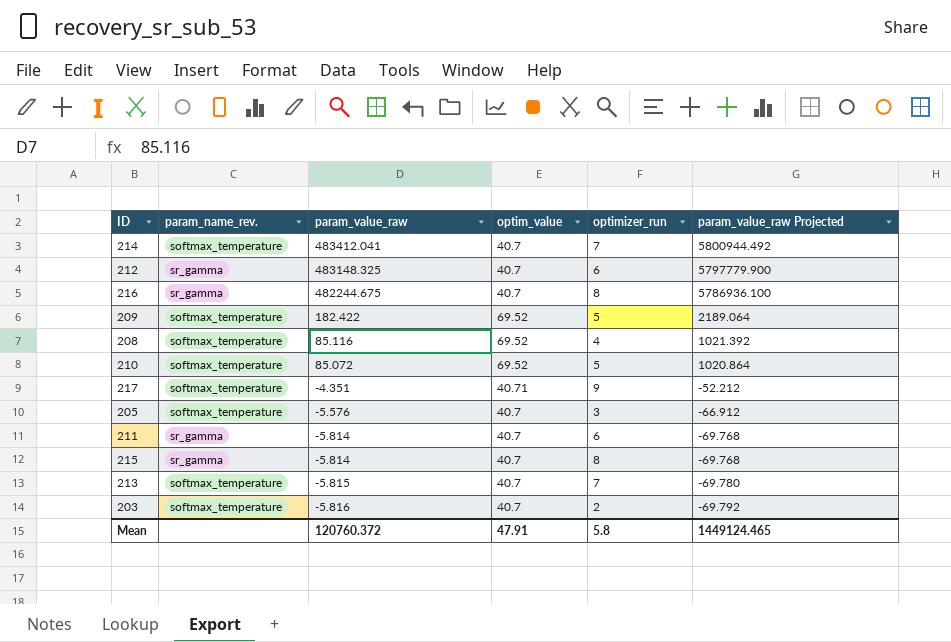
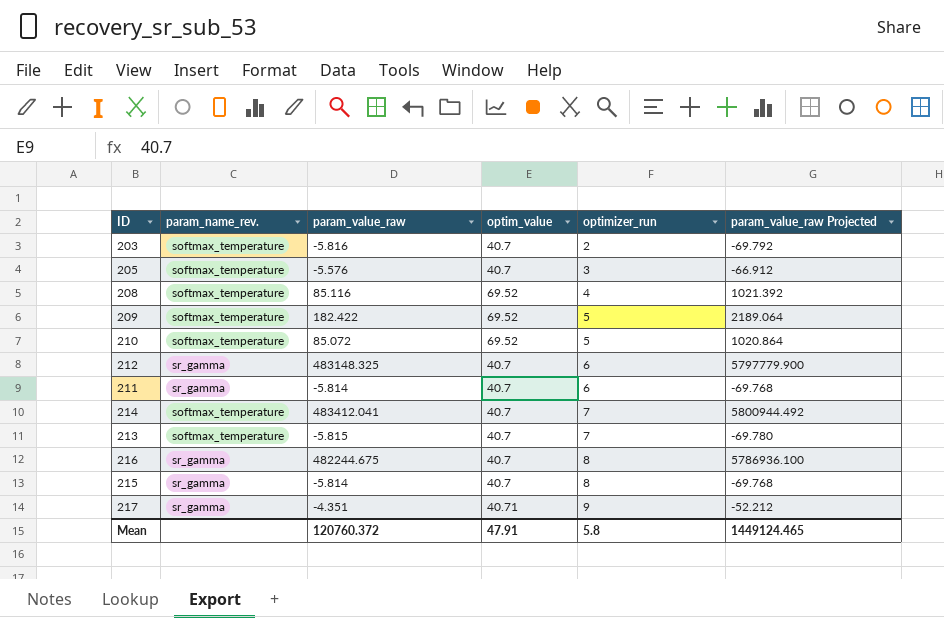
row order: param_value_raw descending -> optimizer_run ascending
217 | param_name_rev.: softmax_temperature -> sr_gamma

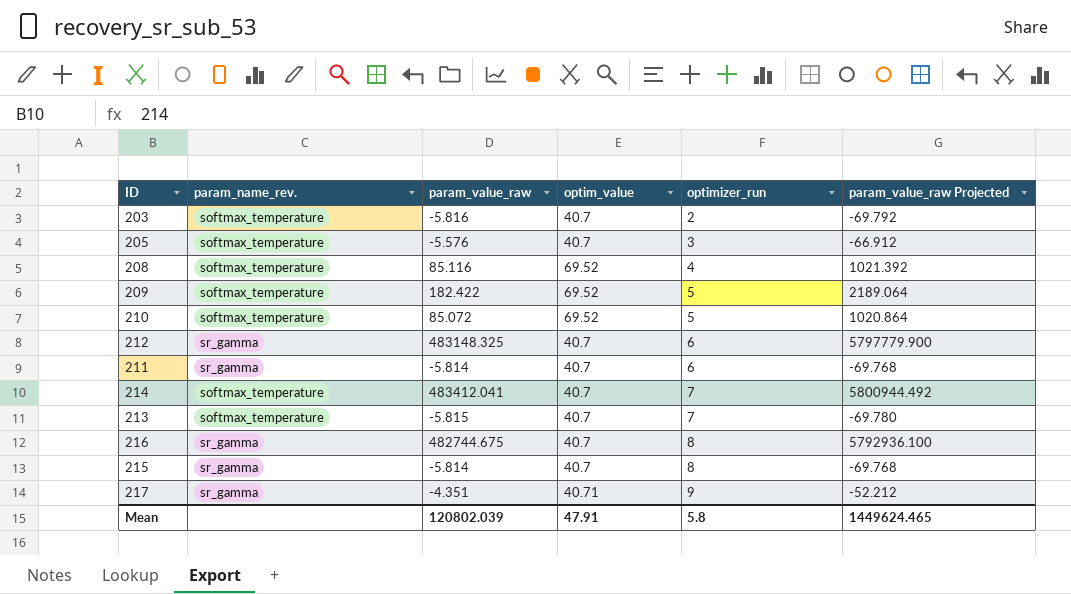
216 | param_value_raw: 482244.675 -> 482744.675
216 | param_value_raw Projected: 5786936.100 -> 5792936.100
Mean | param_value_raw: 120760.372 -> 120802.039
Mean | param_value_raw Projected: 1449124.465 -> 1449624.465

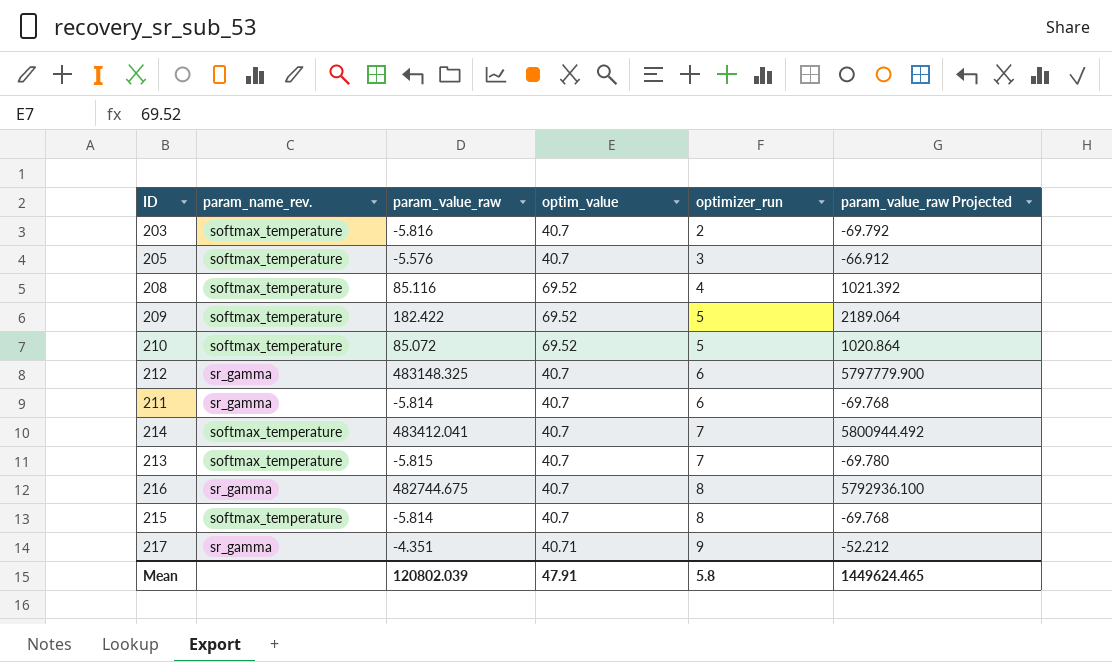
215 | param_name_rev.: sr_gamma -> softmax_temperature

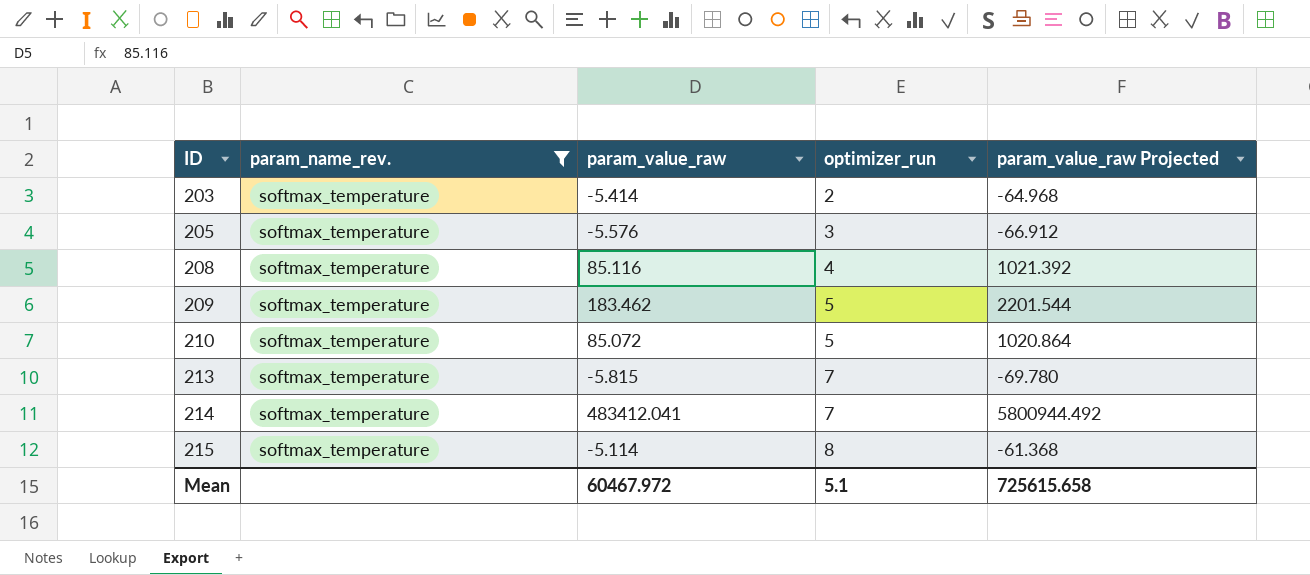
filter: none -> param_name_rev. = softmax_temperature
row order: optimizer_run ascending -> ID ascending
column optim_value | position: 4 -> none
203 | param_value_raw: -5.816 -> -5.414
203 | param_value_raw Projected: -69.792 -> -64.968
209 | param_value_raw: 182.422 -> 183.462
209 | param_value_raw Projected: 2189.064 -> 2201.544
215 | param_value_raw: -5.814 -> -5.114
215 | param_value_raw Projected: -69.768 -> -61.368
Mean | param_value_raw: 120802.039 -> 60467.972
Mean | optimizer_run: 5.8 -> 5.1
Mean | param_value_raw Projected: 1449624.465 -> 725615.658

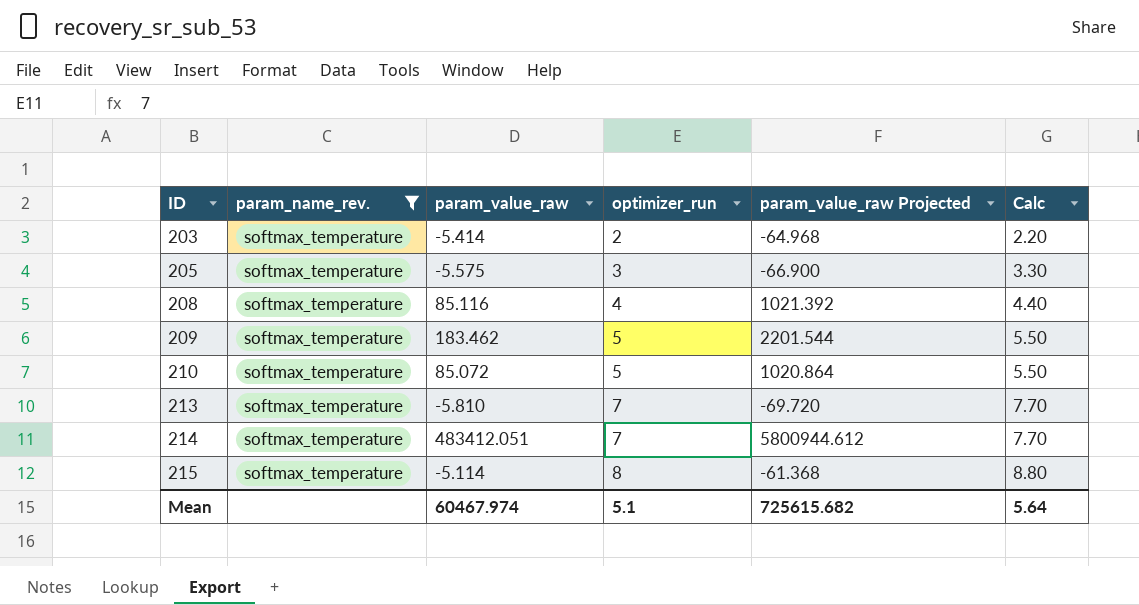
column Calc | formula: none -> [optimizer_run] * 1.1
205 | param_value_raw: -5.576 -> -5.575
205 | param_value_raw Projected: -66.912 -> -66.900
213 | param_value_raw: -5.815 -> -5.810
213 | param_value_raw Projected: -69.780 -> -69.720
214 | param_value_raw: 483412.041 -> 483412.051
214 | param_value_raw Projected: 5800944.492 -> 5800944.612
Mean | param_value_raw: 60467.972 -> 60467.974
Mean | param_value_raw Projected: 725615.658 -> 725615.682

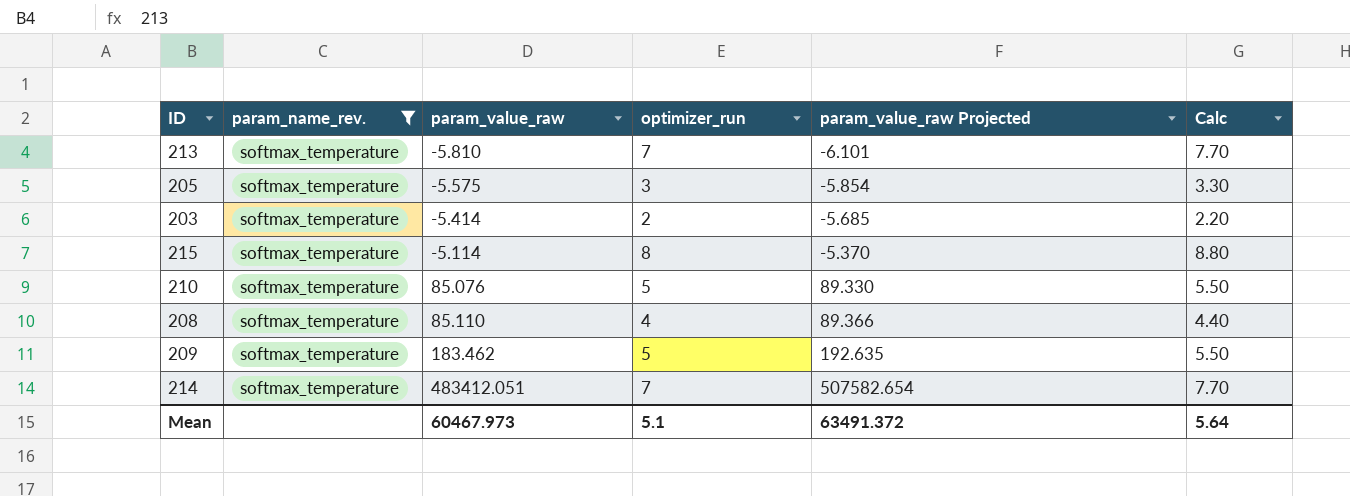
row order: ID ascending -> param_value_raw ascending
column param_value_raw Projected | formula: [param_value_raw] * 12 -> [param_value_raw] * 1.05
210 | param_value_raw: 85.072 -> 85.076
208 | param_value_raw: 85.116 -> 85.110
Mean | param_value_raw: 60467.974 -> 60467.973
Mean | param_value_raw Projected: 725615.682 -> 63491.372

